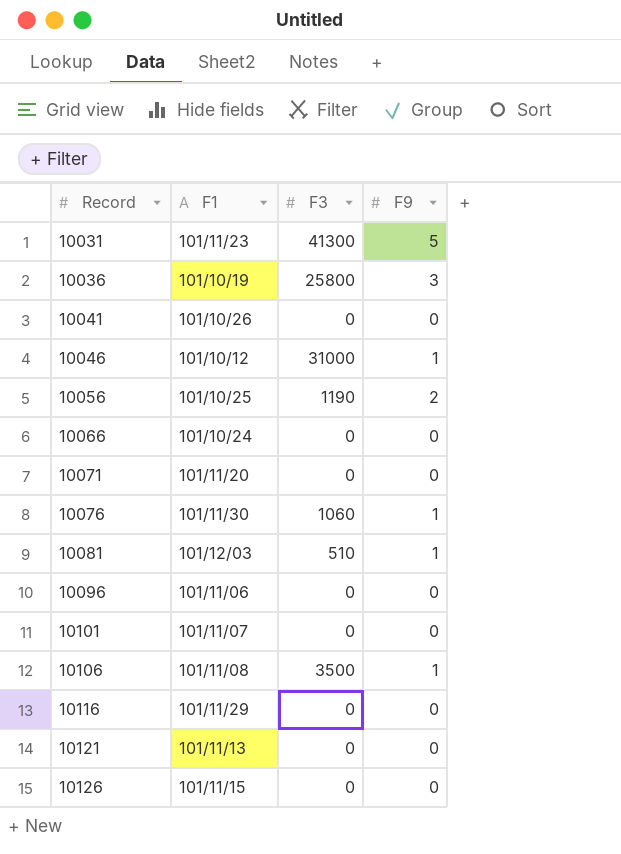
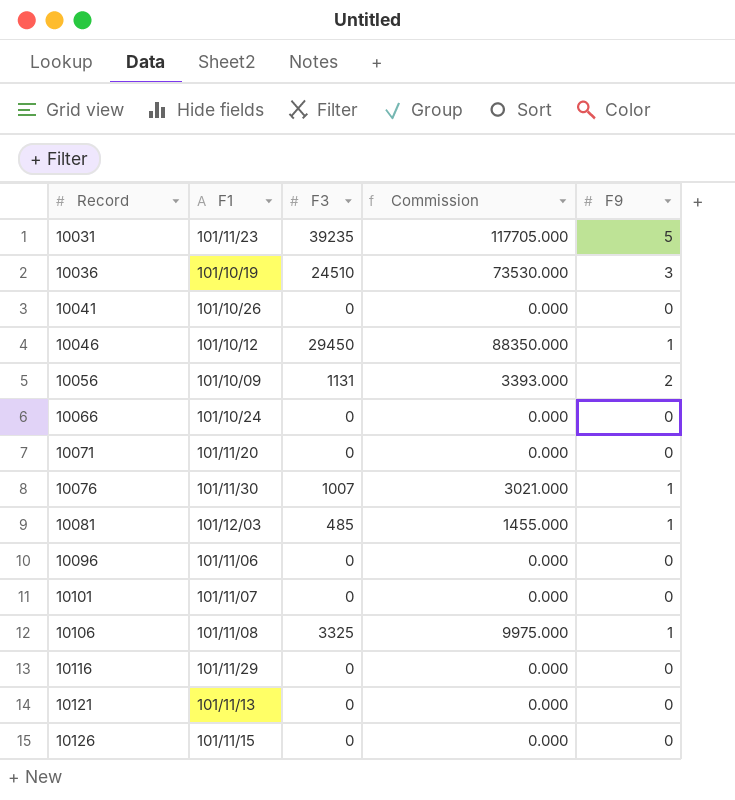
column Commission | formula: none -> [F3] * 3
10031 | F3: 41300 -> 39235
10036 | F3: 25800 -> 24510
10046 | F3: 31000 -> 29450
10056 | F1: 101/10/25 -> 101/10/09
10056 | F3: 1190 -> 1131
10076 | F3: 1060 -> 1007
10081 | F3: 510 -> 485
10106 | F3: 3500 -> 3325

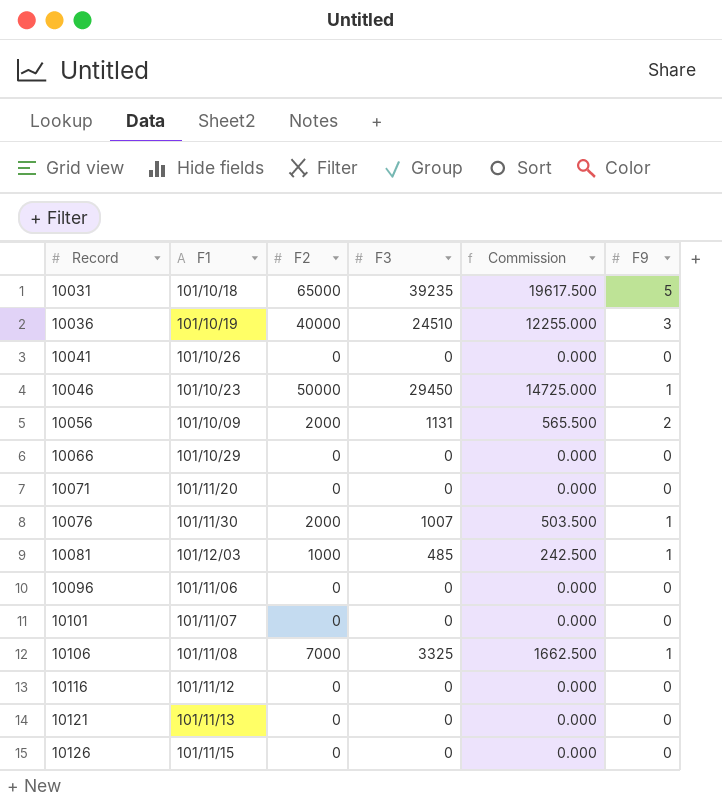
column F2 | position: none -> 3
column Commission | formula: [F3] * 3 -> [F3] * 0.5
10031 | F1: 101/11/23 -> 101/10/18
10046 | F1: 101/10/12 -> 101/10/23
10066 | F1: 101/10/24 -> 101/10/29
10116 | F1: 101/11/29 -> 101/11/12

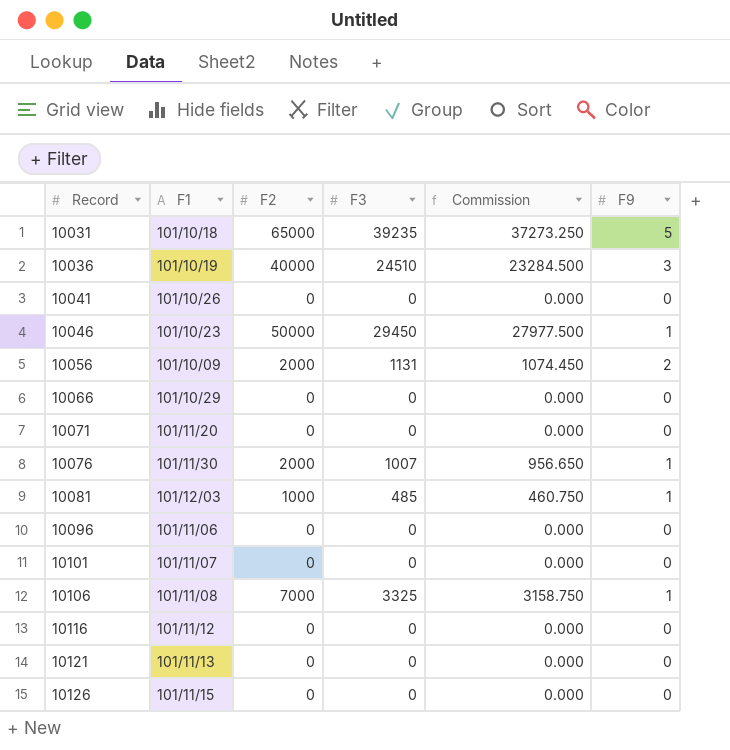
column Commission | formula: [F3] * 0.5 -> [F3] * 0.95

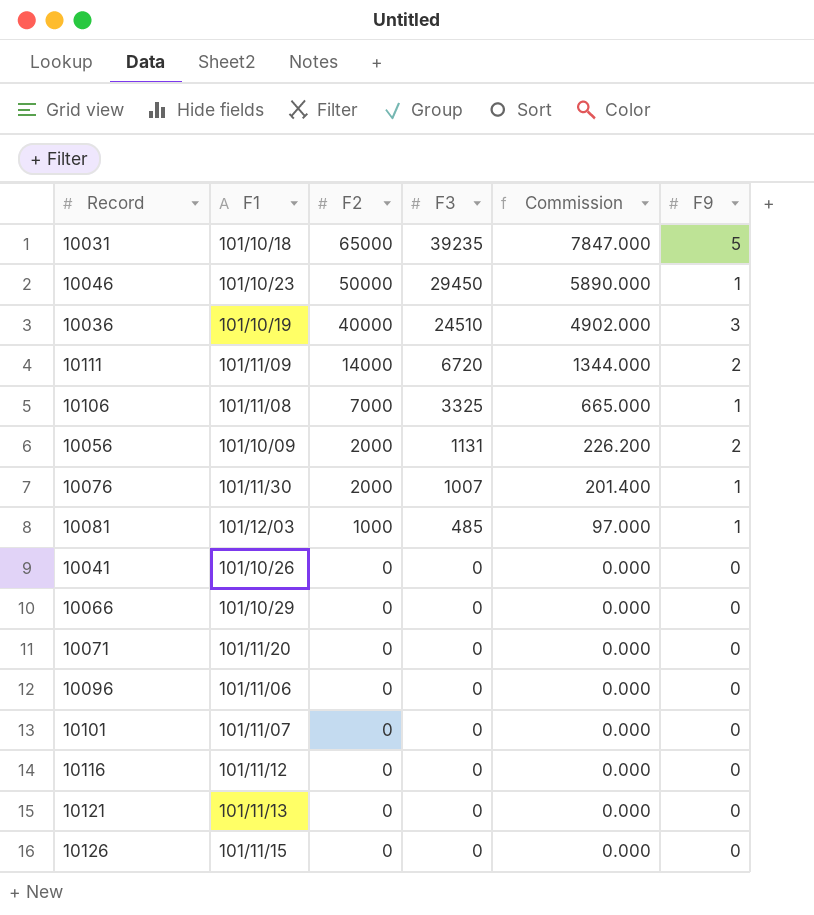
row order: Record ascending -> F2 descending
column Commission | formula: [F3] * 0.95 -> [F3] * 0.2
row 10111: none -> 101/11/09 | 14000 | 6720 | 1344.000 | 2

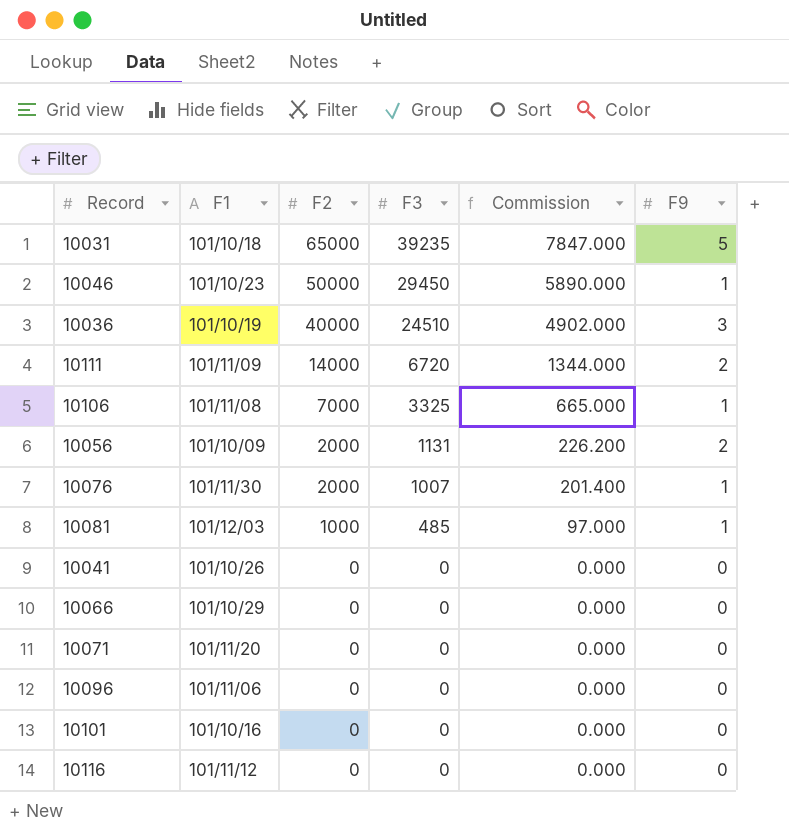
row 10121: 101/11/13 | 0 | 0 | 0.000 | 0 -> none
row 10126: 101/11/15 | 0 | 0 | 0.000 | 0 -> none
10101 | F1: 101/11/07 -> 101/10/16

